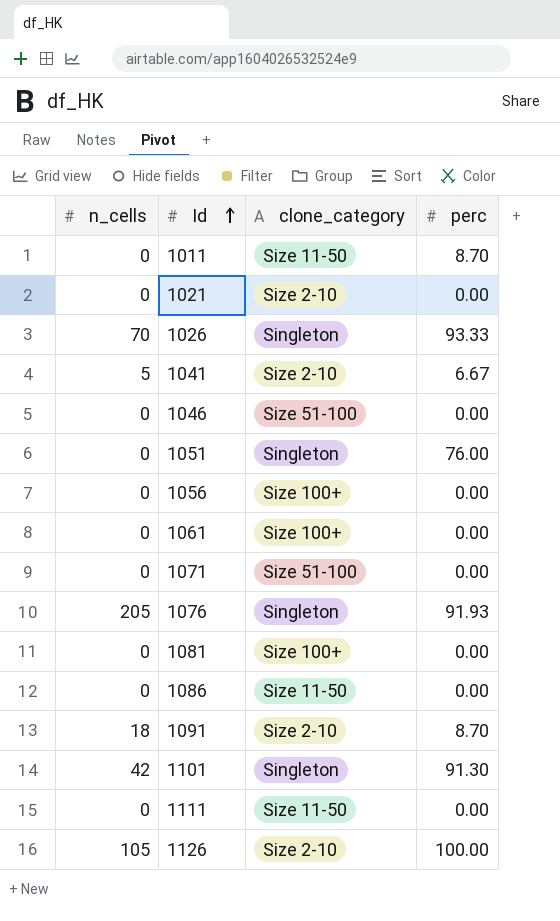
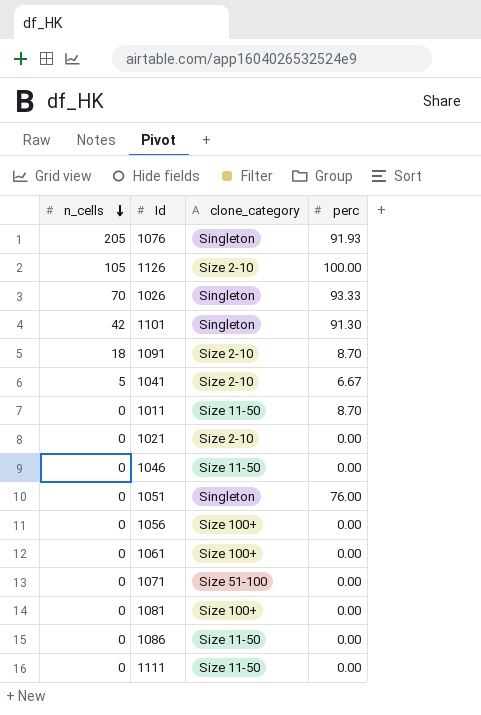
row order: Id ascending -> n_cells descending
1046 | clone_category: Size 51-100 -> Size 11-50

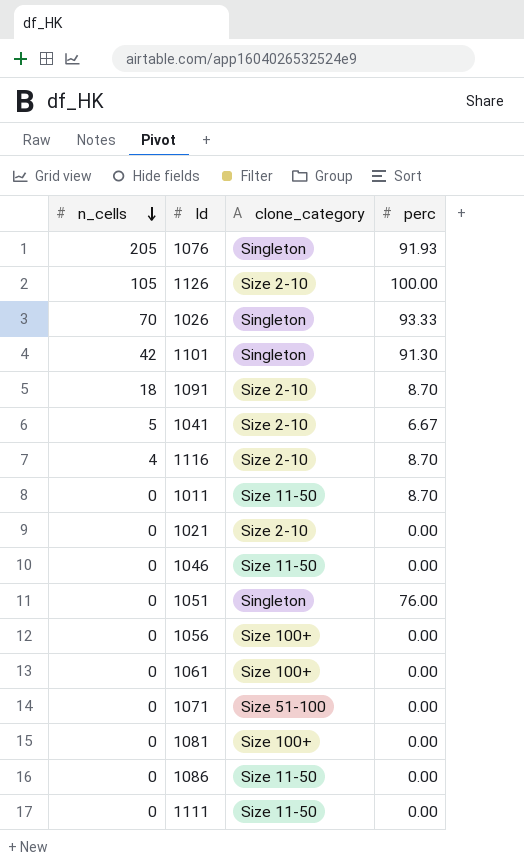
row 1116: none -> 4 | Size 2-10 | 8.70

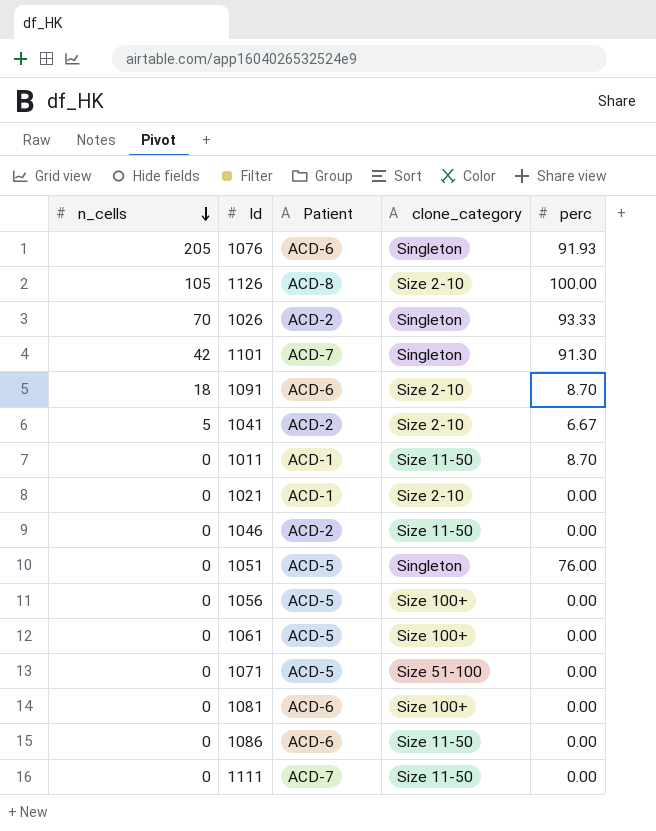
column Patient | position: none -> 3
row 1116: 4 | Size 2-10 | 8.70 -> none

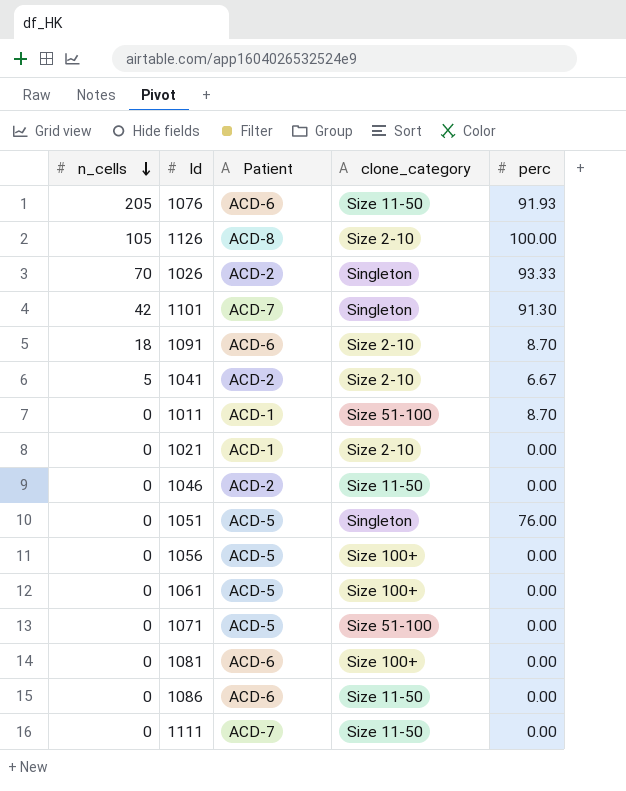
1076 | clone_category: Singleton -> Size 11-50
1011 | clone_category: Size 11-50 -> Size 51-100

